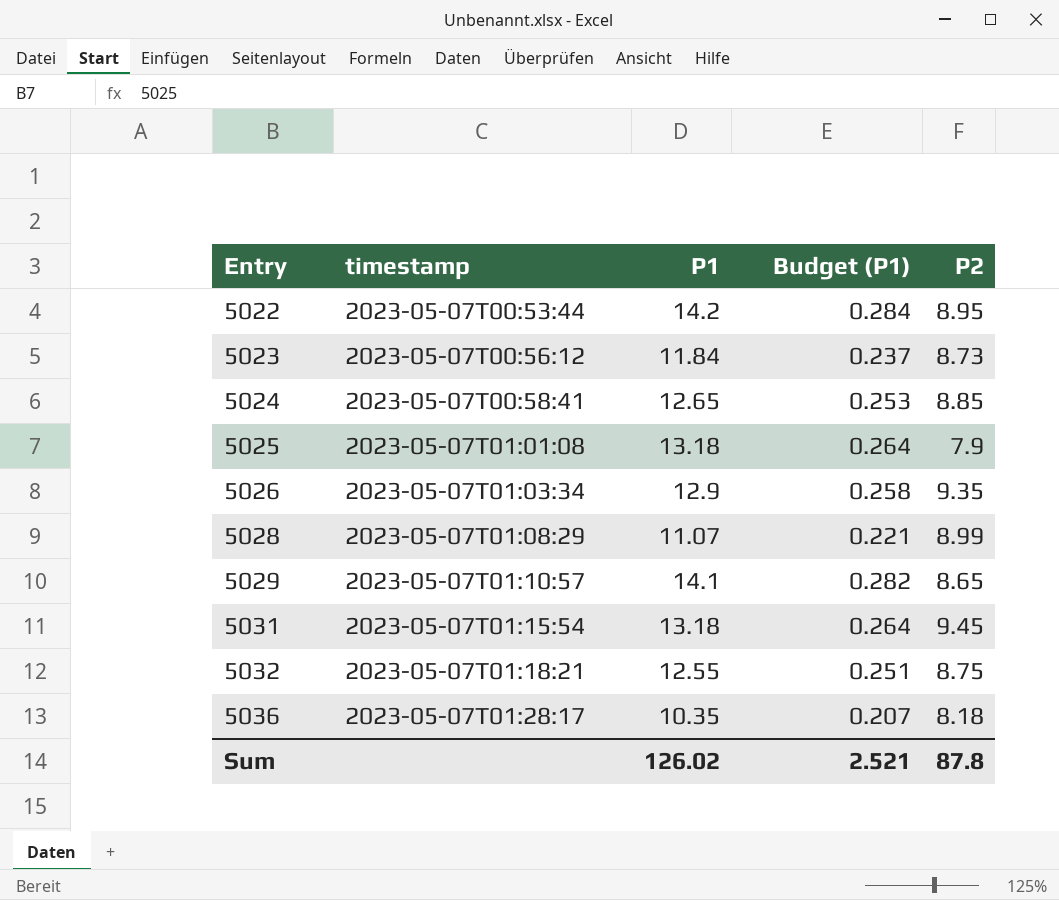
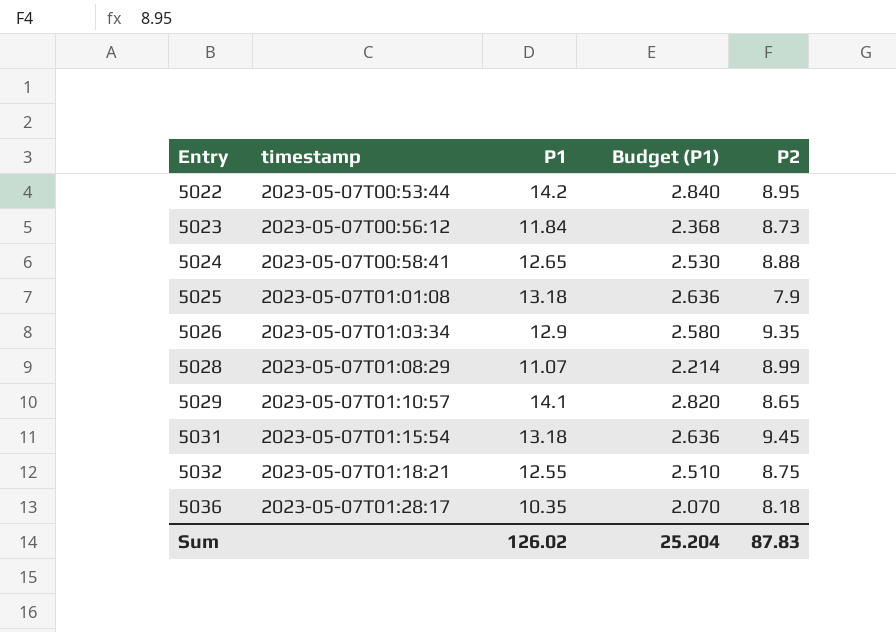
column Budget (P1) | formula: [P1] * 0.02 -> [P1] * 0.2
5024 | P2: 8.85 -> 8.88
Sum | Budget (P1): 2.521 -> 25.204
Sum | P2: 87.8 -> 87.83

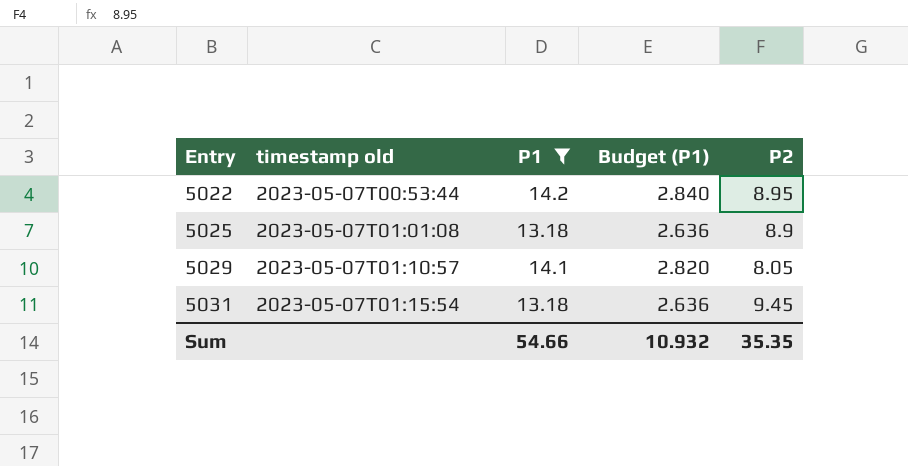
filter: none -> P1 >= 13.18
column name: timestamp -> timestamp old
5025 | P2: 7.9 -> 8.9
5029 | P2: 8.65 -> 8.05
Sum | P1: 126.02 -> 54.66
Sum | Budget (P1): 25.204 -> 10.932
Sum | P2: 87.83 -> 35.35

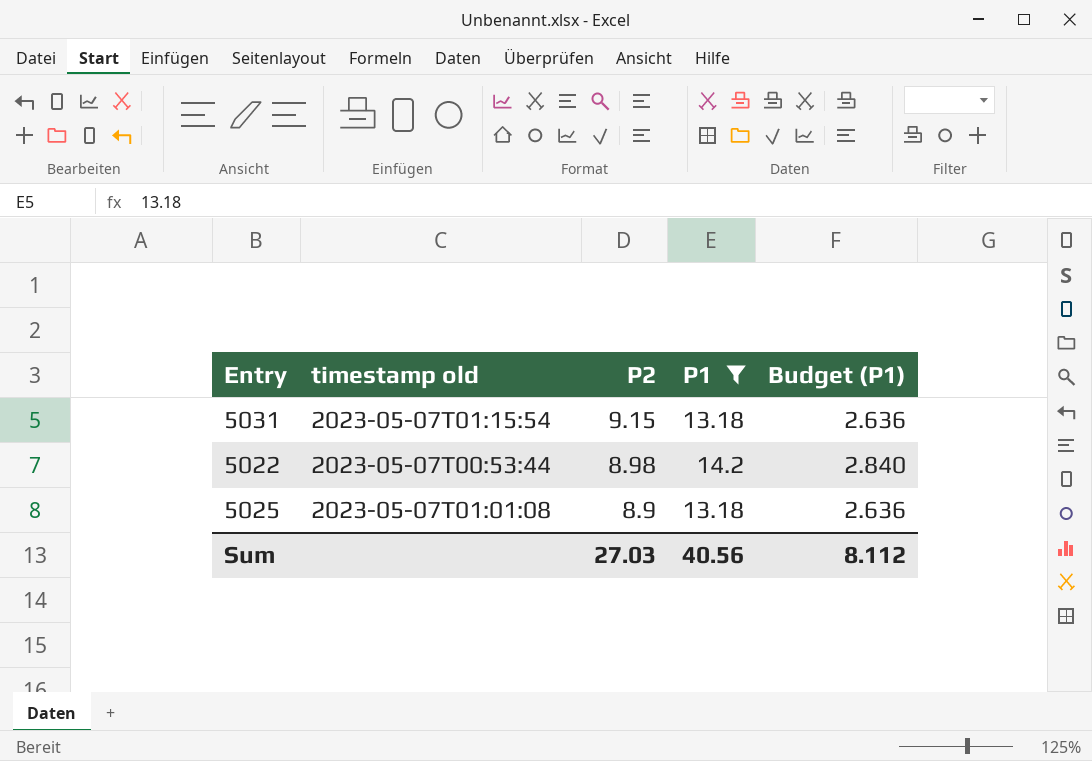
row order: Entry ascending -> P2 descending
column P2 | position: 5 -> 3
row 5029: 2023-05-07T01:10:57 | 14.1 | 2.820 | 8.05 -> none
5031 | P2: 9.45 -> 9.15
5022 | P2: 8.95 -> 8.98
Sum | P2: 35.35 -> 27.03
Sum | P1: 54.66 -> 40.56
Sum | Budget (P1): 10.932 -> 8.112

